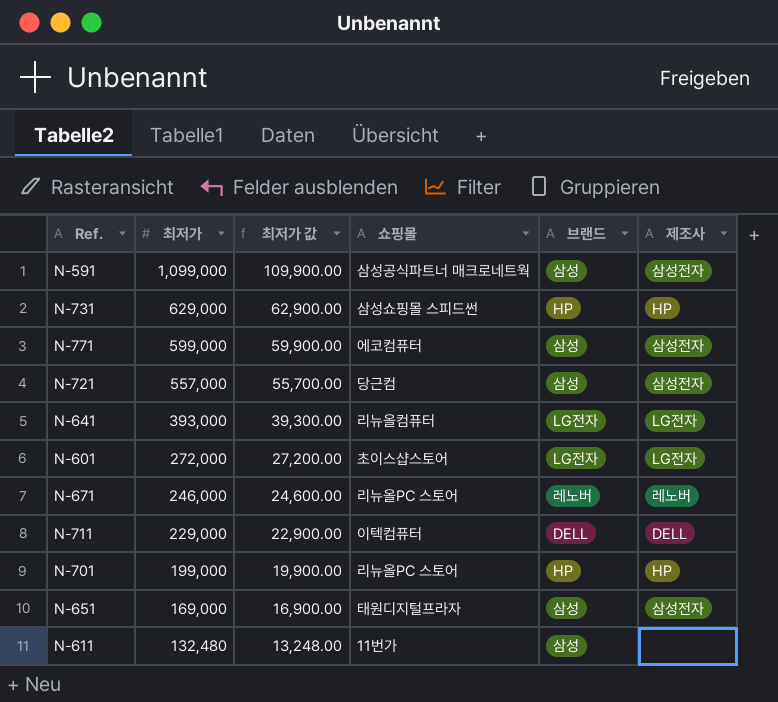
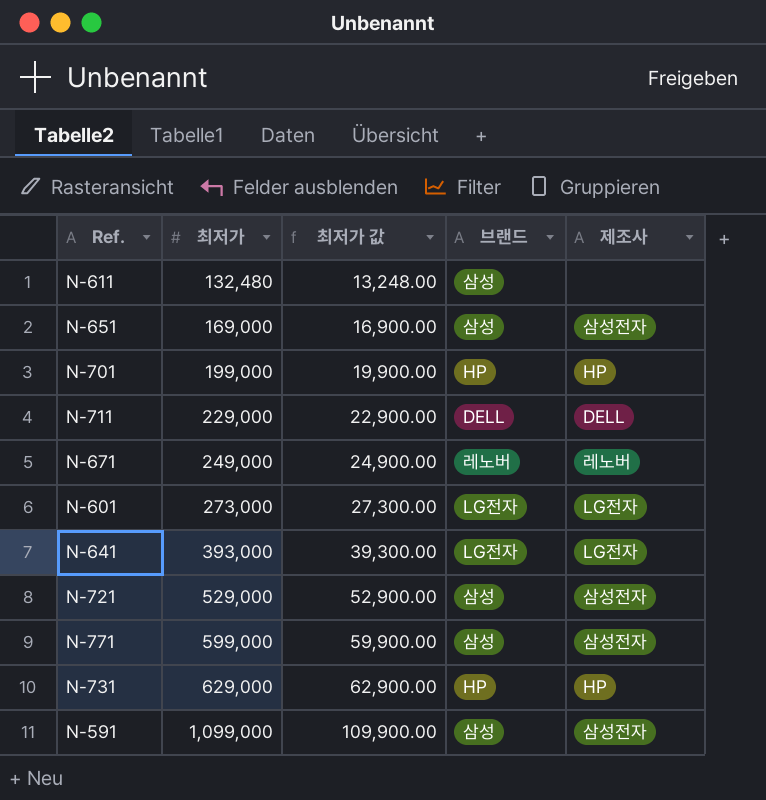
row order: 최저가 descending -> 최저가 ascending
column 쇼핑몰 | position: 4 -> none
N-671 | 최저가: 246,000 -> 249,000
N-671 | 최저가 값: 24,600.00 -> 24,900.00
N-601 | 최저가: 272,000 -> 273,000
N-601 | 최저가 값: 27,200.00 -> 27,300.00
N-721 | 최저가: 557,000 -> 529,000
N-721 | 최저가 값: 55,700.00 -> 52,900.00

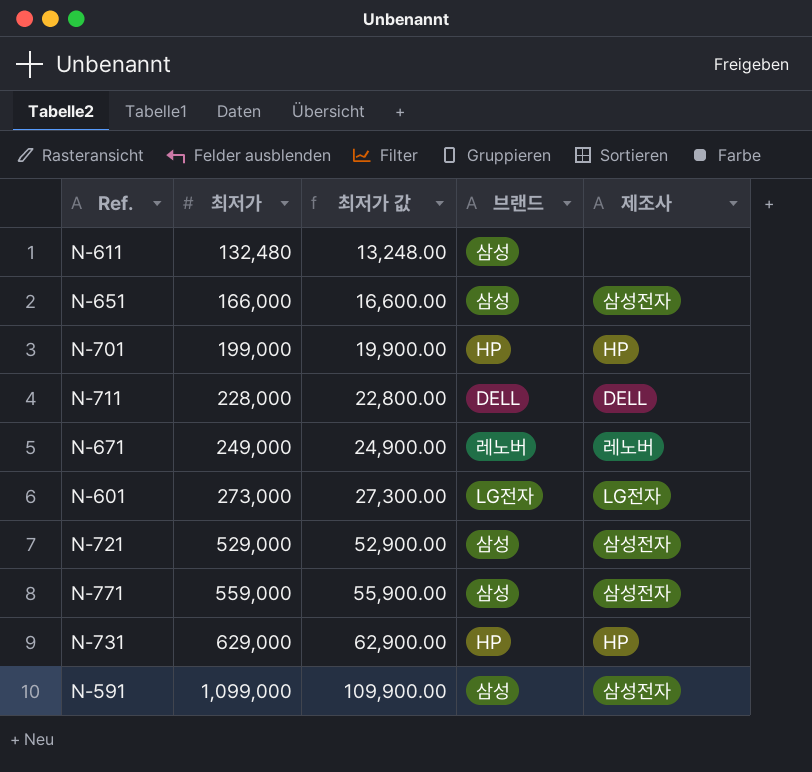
row N-641: 393,000 | 39,300.00 | LG전자 | LG전자 -> none
N-651 | 최저가: 169,000 -> 166,000
N-651 | 최저가 값: 16,900.00 -> 16,600.00
N-711 | 최저가: 229,000 -> 228,000
N-711 | 최저가 값: 22,900.00 -> 22,800.00
N-771 | 최저가: 599,000 -> 559,000
N-771 | 최저가 값: 59,900.00 -> 55,900.00

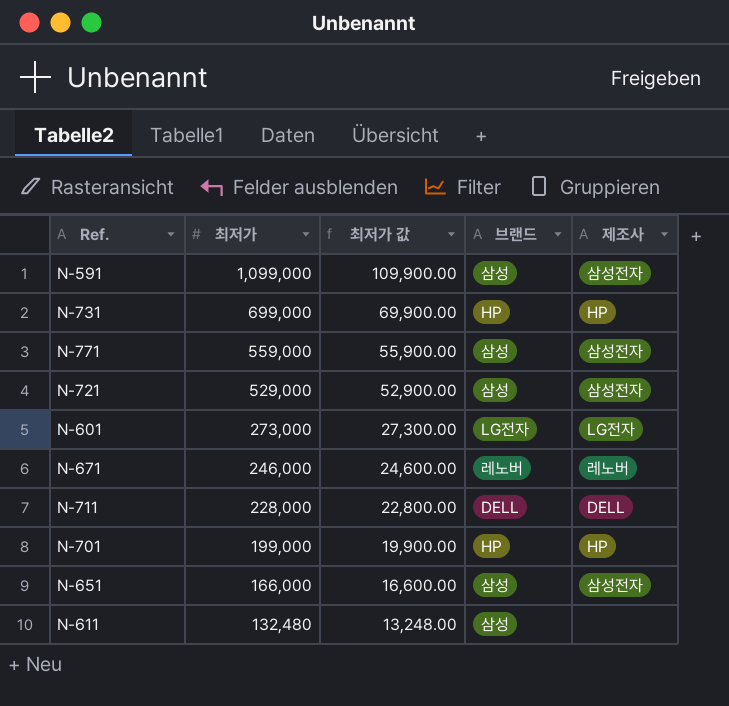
row order: 최저가 ascending -> 최저가 descending
N-731 | 최저가: 629,000 -> 699,000
N-731 | 최저가 값: 62,900.00 -> 69,900.00
N-671 | 최저가: 249,000 -> 246,000
N-671 | 최저가 값: 24,900.00 -> 24,600.00

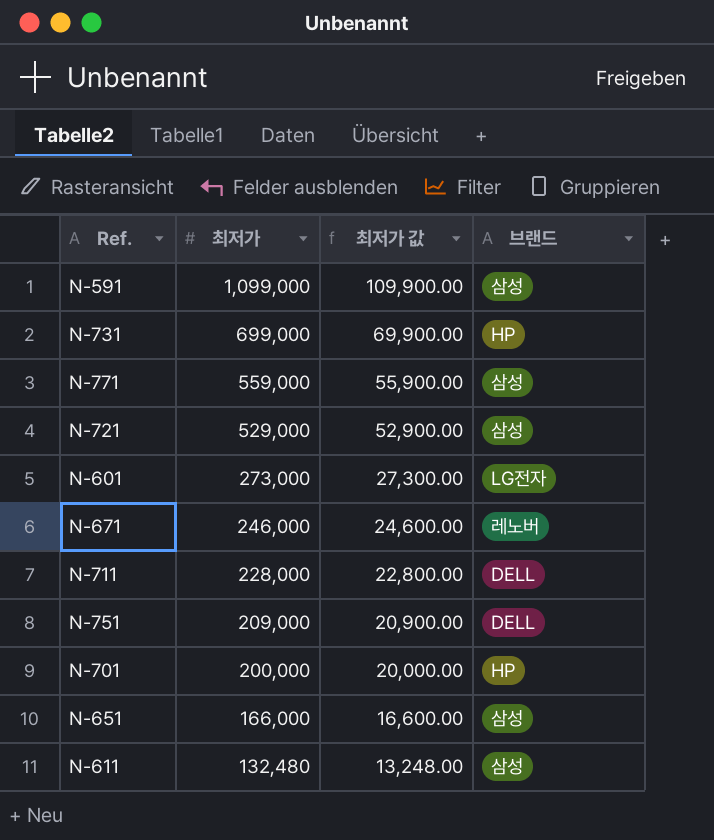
column 제조사 | position: 5 -> none
row N-751: none -> 209,000 | 20,900.00 | DELL
N-701 | 최저가: 199,000 -> 200,000
N-701 | 최저가 값: 19,900.00 -> 20,000.00

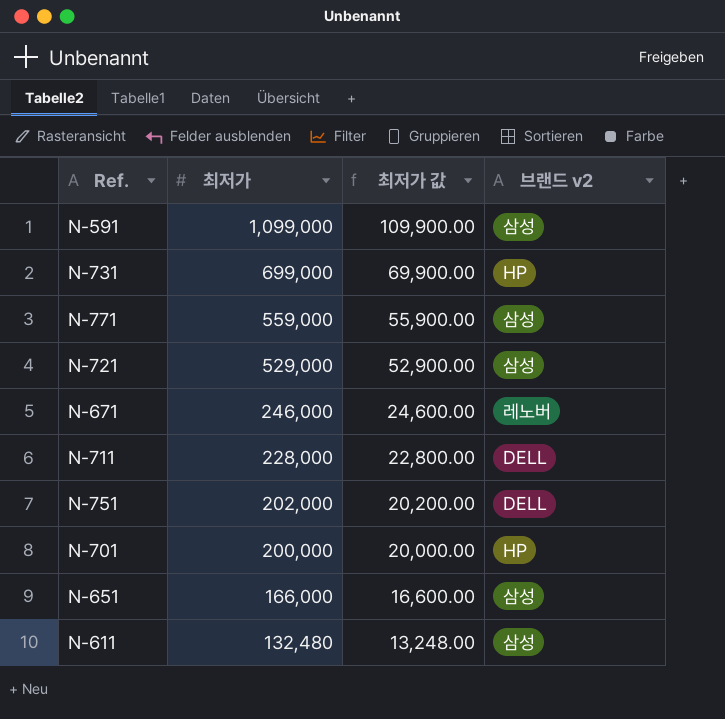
column name: 브랜드 -> 브랜드 v2
row N-601: 273,000 | 27,300.00 | LG전자 -> none
N-751 | 최저가: 209,000 -> 202,000
N-751 | 최저가 값: 20,900.00 -> 20,200.00

